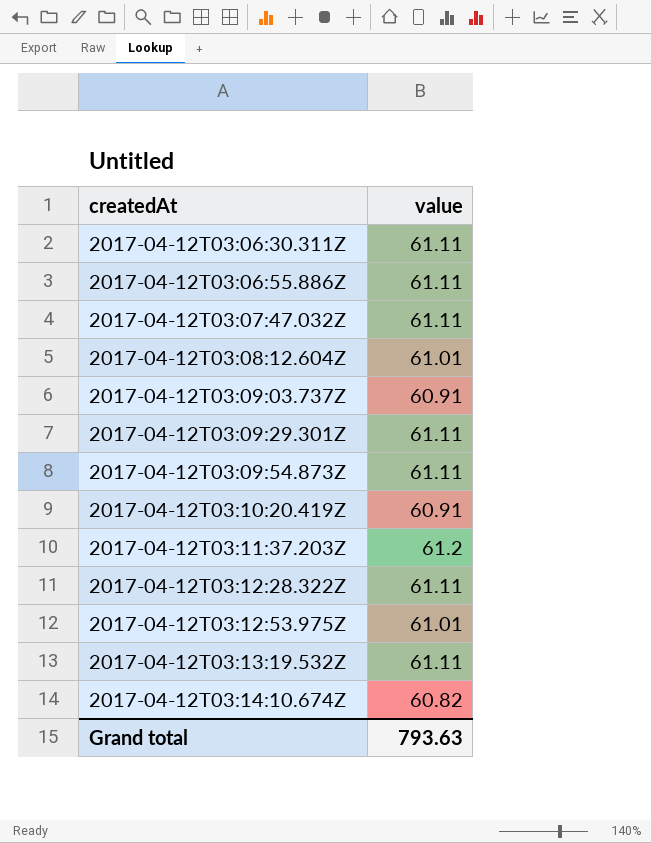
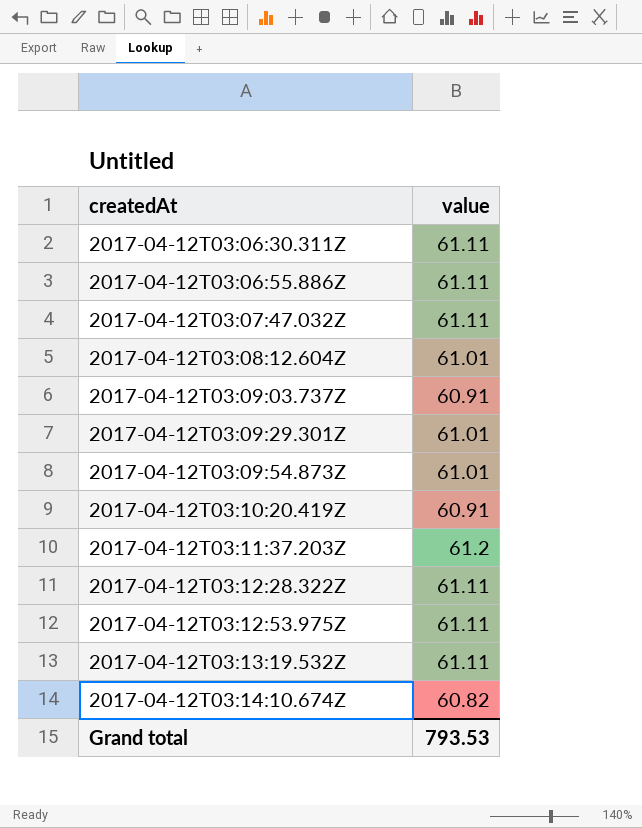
2017-04-12T03:09:29.301Z | value: 61.11 -> 61.01
2017-04-12T03:09:54.873Z | value: 61.11 -> 61.01
2017-04-12T03:12:53.975Z | value: 61.01 -> 61.11
Grand total | value: 793.63 -> 793.53

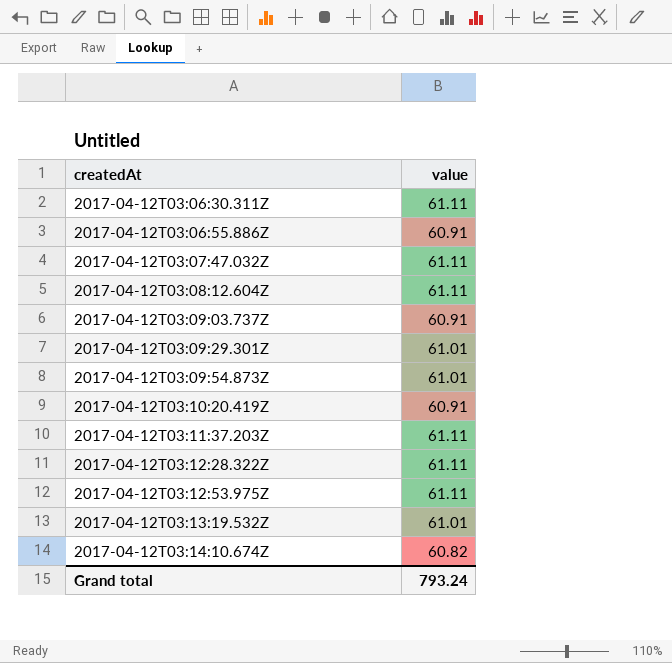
2017-04-12T03:06:55.886Z | value: 61.11 -> 60.91
2017-04-12T03:08:12.604Z | value: 61.01 -> 61.11
2017-04-12T03:11:37.203Z | value: 61.2 -> 61.11
2017-04-12T03:13:19.532Z | value: 61.11 -> 61.01
Grand total | value: 793.53 -> 793.24

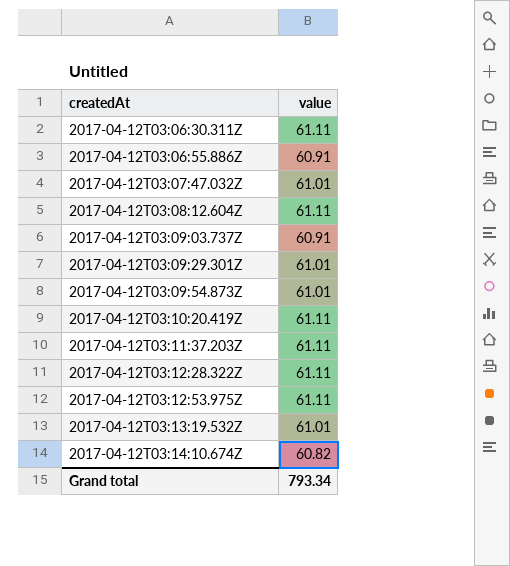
2017-04-12T03:07:47.032Z | value: 61.11 -> 61.01
2017-04-12T03:10:20.419Z | value: 60.91 -> 61.11
Grand total | value: 793.24 -> 793.34

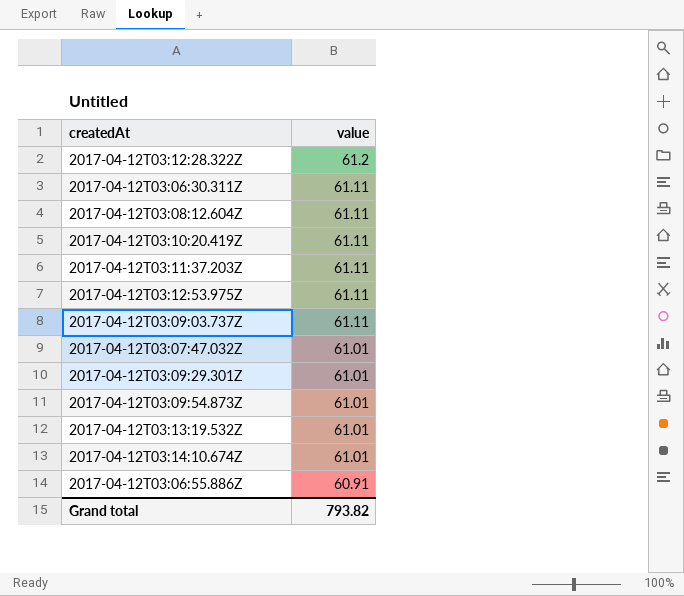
row order: createdAt ascending -> value descending
2017-04-12T03:12:28.322Z | value: 61.11 -> 61.2
2017-04-12T03:09:03.737Z | value: 60.91 -> 61.11
2017-04-12T03:14:10.674Z | value: 60.82 -> 61.01
Grand total | value: 793.34 -> 793.82

